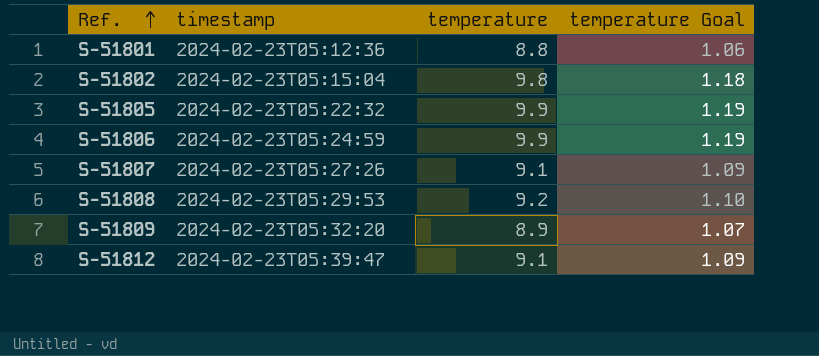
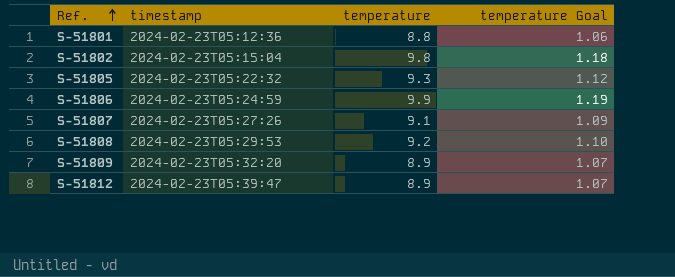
S-51805 | temperature: 9.9 -> 9.3
S-51805 | temperature Goal: 1.19 -> 1.12
S-51812 | temperature: 9.1 -> 8.9
S-51812 | temperature Goal: 1.09 -> 1.07

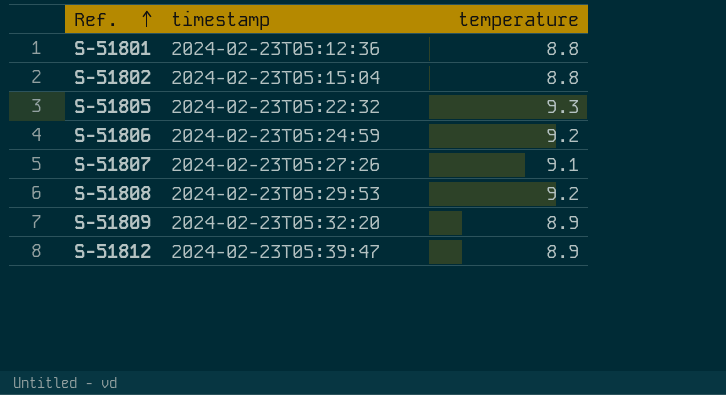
column temperature Goal | formula: [temperature] * 0.12 -> none
S-51802 | temperature: 9.8 -> 8.8
S-51806 | temperature: 9.9 -> 9.2

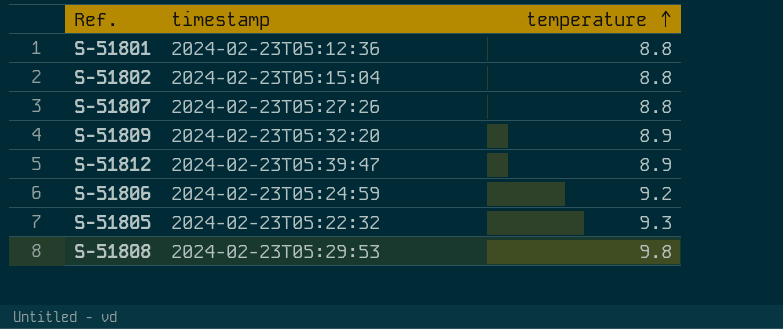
row order: Ref. ascending -> temperature ascending
S-51807 | temperature: 9.1 -> 8.8
S-51808 | temperature: 9.2 -> 9.8

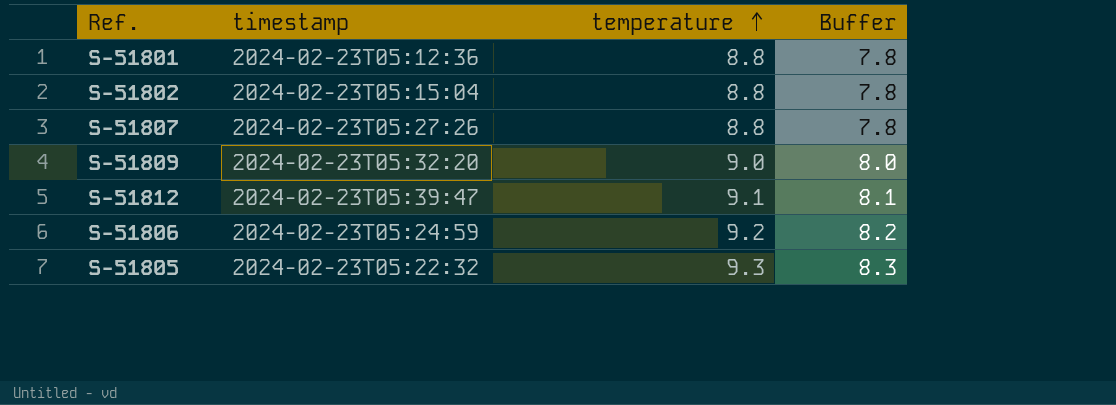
column Buffer | formula: none -> [temperature] - 1
row S-51808: 2024-02-23T05:29:53 | 9.8 -> none
S-51809 | temperature: 8.9 -> 9.0
S-51812 | temperature: 8.9 -> 9.1

